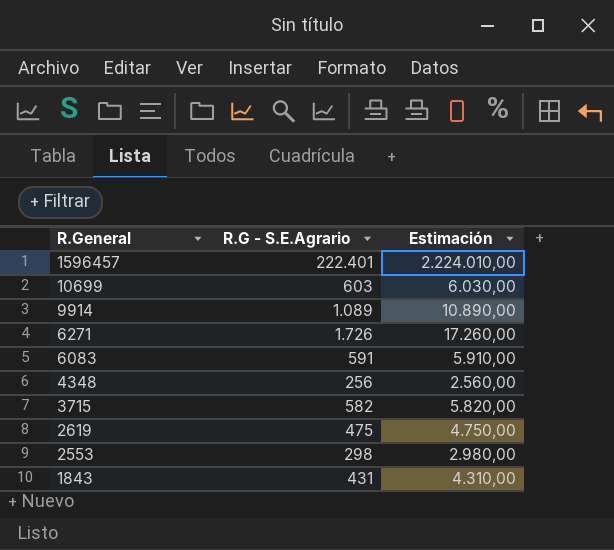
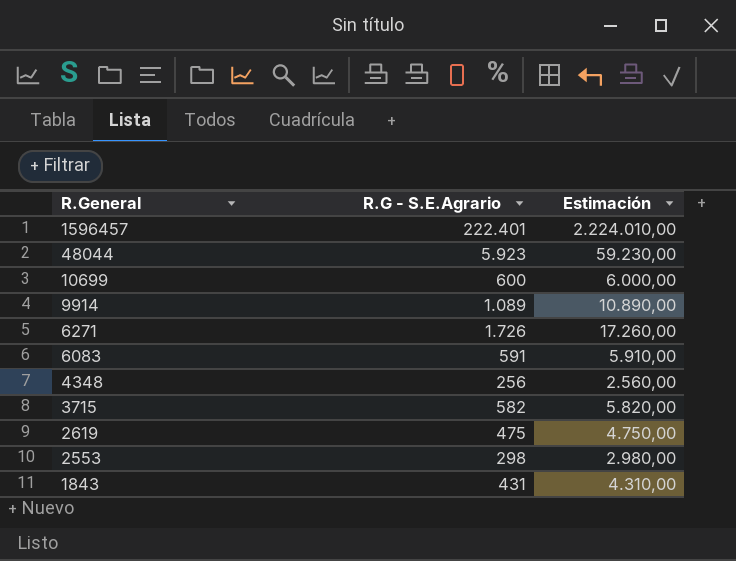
row 48044: none -> 5.923 | 59.230,00
10699 | R.G - S.E.Agrario: 603 -> 600
10699 | Estimación: 6.030,00 -> 6.000,00

